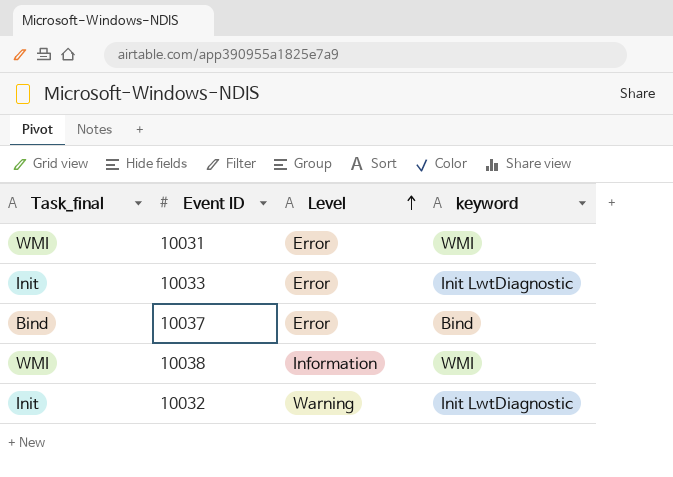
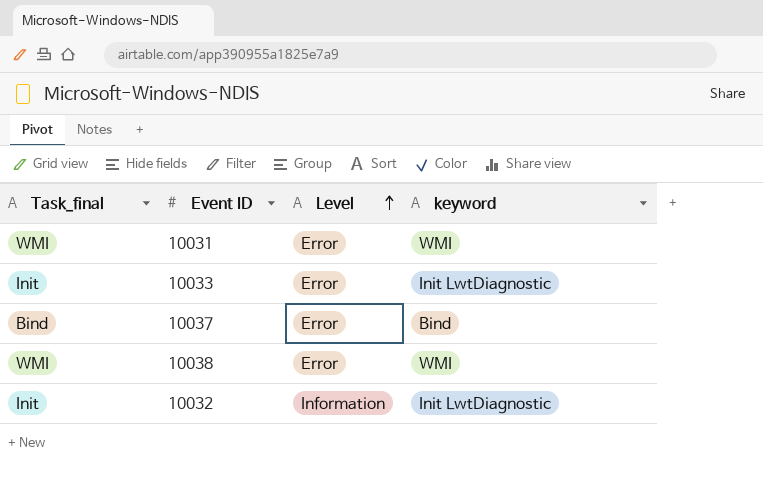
10038 | Level: Information -> Error
10032 | Level: Warning -> Information

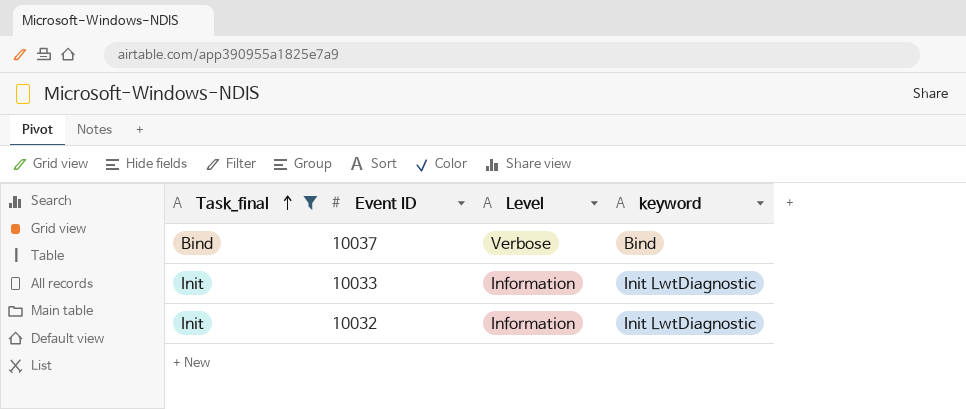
filter: none -> Task_final != WMI
row order: Level ascending -> Task_final ascending
10037 | Level: Error -> Verbose
10033 | Level: Error -> Information

